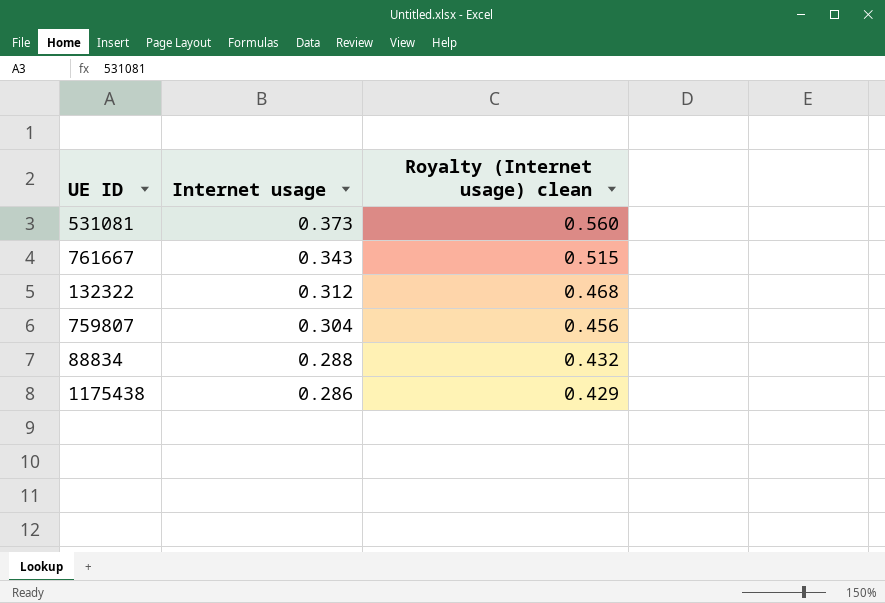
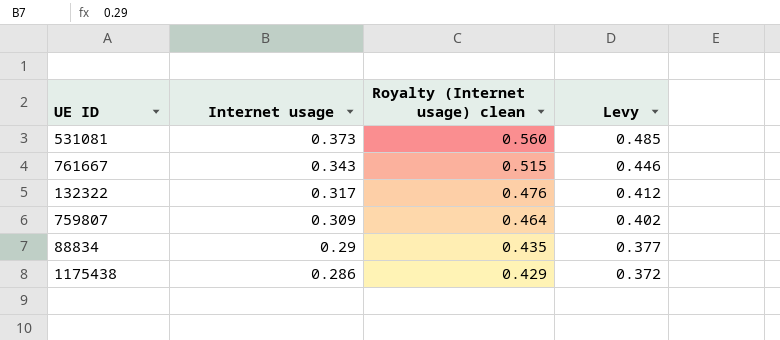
column Levy | formula: none -> [Internet usage] * 1.3
132322 | Internet usage: 0.312 -> 0.317
132322 | Royalty (Internet usage) clean: 0.468 -> 0.476
759807 | Internet usage: 0.304 -> 0.309
759807 | Royalty (Internet usage) clean: 0.456 -> 0.464
88834 | Internet usage: 0.288 -> 0.29
88834 | Royalty (Internet usage) clean: 0.432 -> 0.435

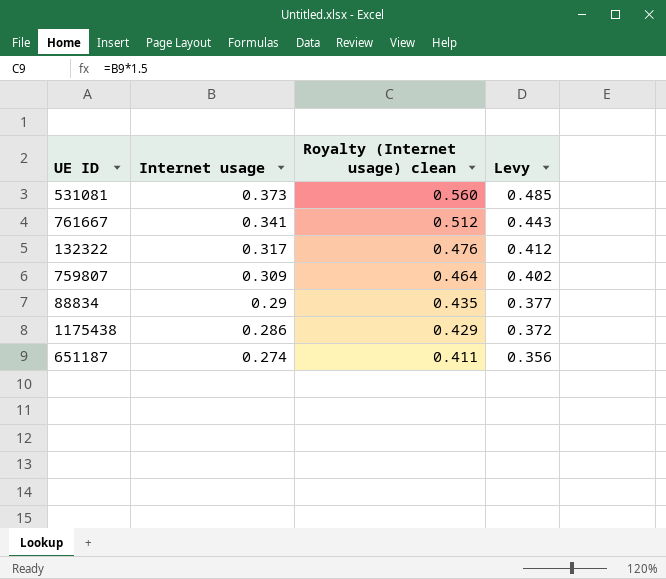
761667 | Internet usage: 0.343 -> 0.341
761667 | Royalty (Internet usage) clean: 0.515 -> 0.512
761667 | Levy: 0.446 -> 0.443
row 651187: none -> 0.274 | 0.411 | 0.356

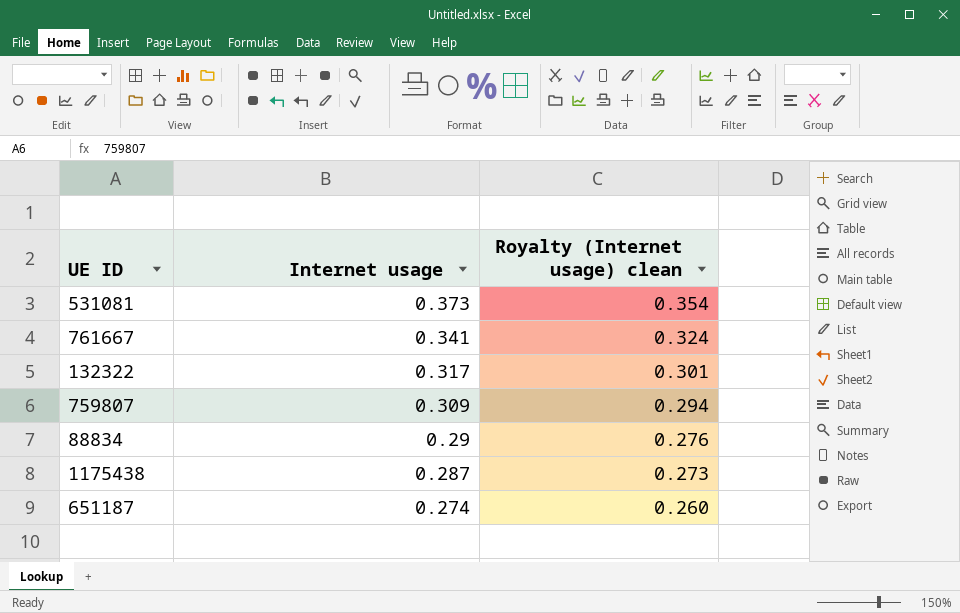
column Levy | formula: [Internet usage] * 1.3 -> none
column Royalty (Internet usage) clean | formula: [Internet usage] * 1.5 -> [Internet usage] * 0.95
1175438 | Internet usage: 0.286 -> 0.287

